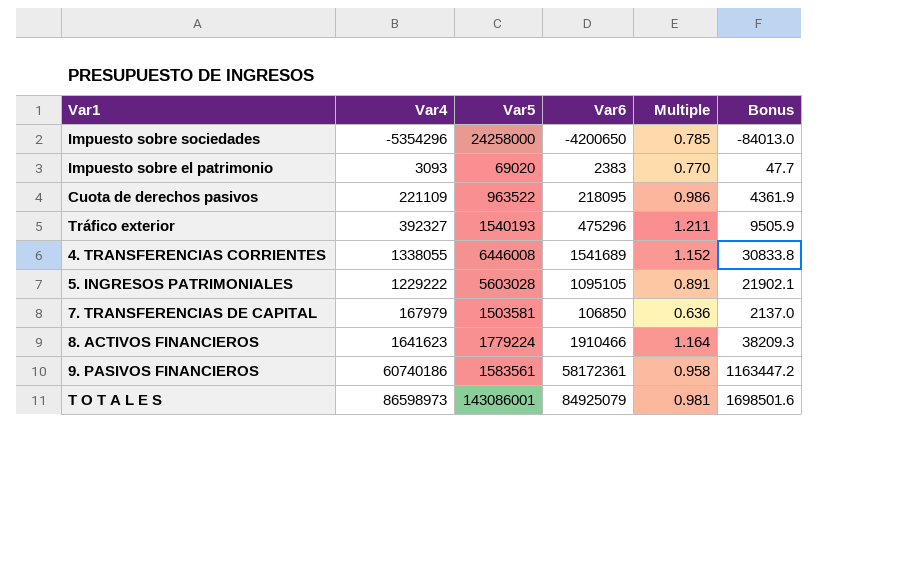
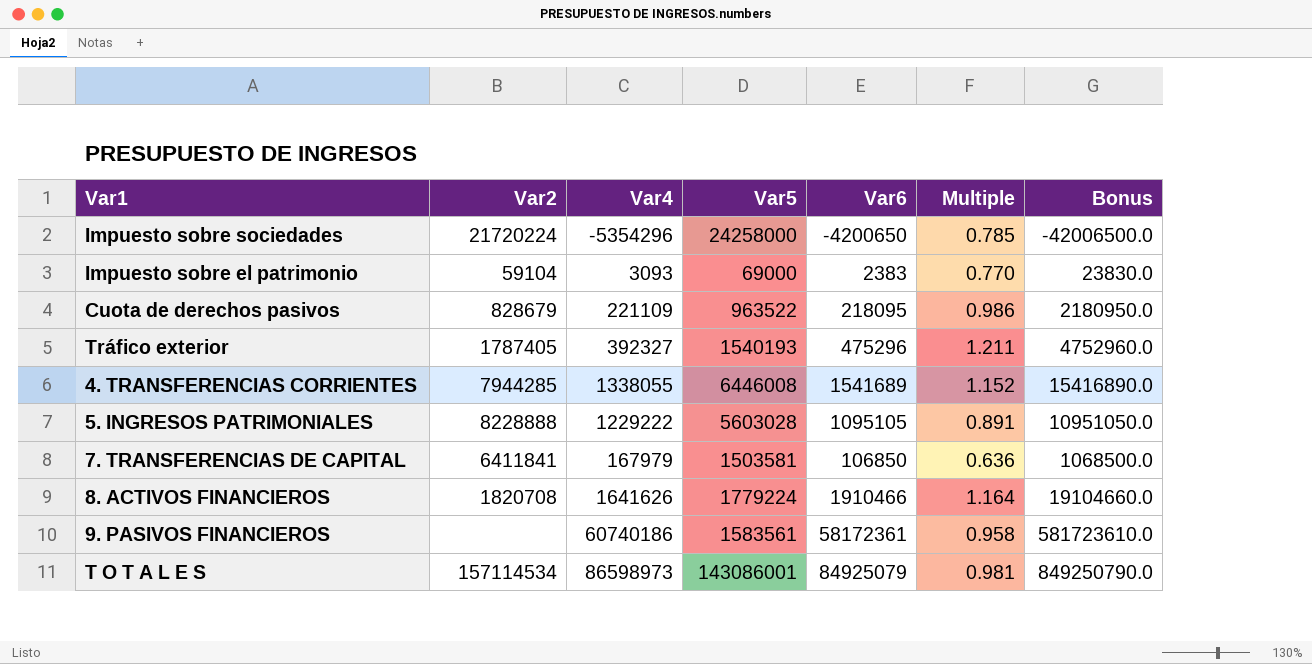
column Var2 | position: none -> 2
column Bonus | formula: [Var6] * 0.02 -> [Var6] * 10
Impuesto sobre el patrimonio | Var5: 69020 -> 69000
8. ACTIVOS FINANCIEROS | Var4: 1641623 -> 1641626

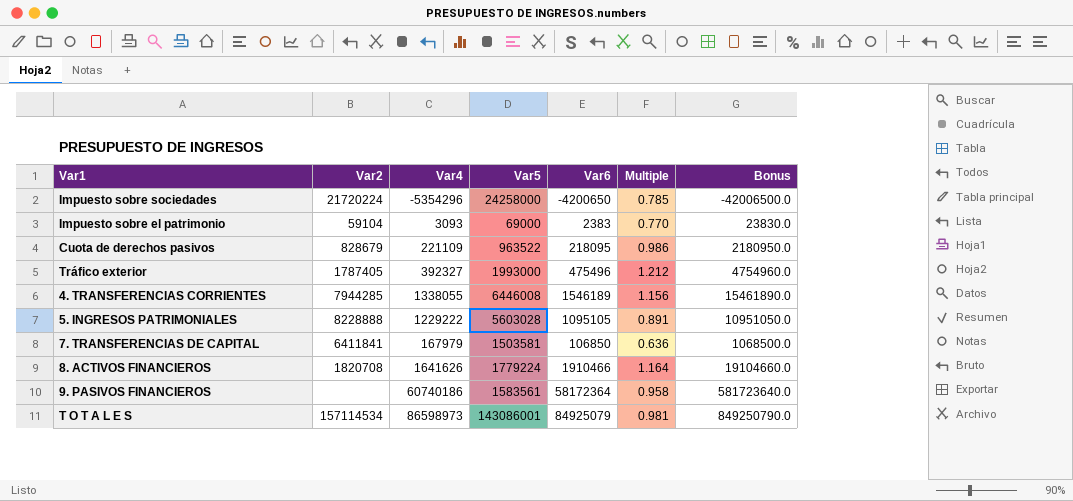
Tráfico exterior | Var5: 1540193 -> 1993000
Tráfico exterior | Var6: 475296 -> 475496
Tráfico exterior | Multiple: 1.211 -> 1.212
Tráfico exterior | Bonus: 4752960.0 -> 4754960.0
4. TRANSFERENCIAS CORRIENTES | Var6: 1541689 -> 1546189
4. TRANSFERENCIAS CORRIENTES | Multiple: 1.152 -> 1.156
4. TRANSFERENCIAS CORRIENTES | Bonus: 15416890.0 -> 15461890.0
9. PASIVOS FINANCIEROS | Var6: 58172361 -> 58172364
9. PASIVOS FINANCIEROS | Bonus: 581723610.0 -> 581723640.0

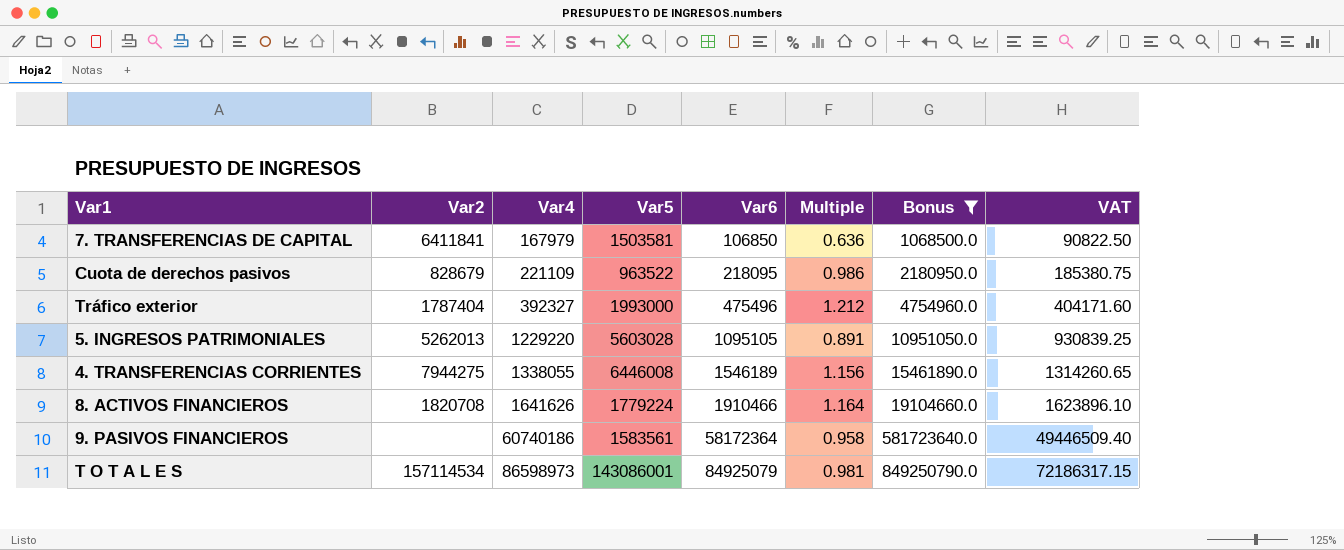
filter: none -> Bonus >= 1068500.0
row order: none -> Var4 ascending
column VAT | formula: none -> [Var6] * 0.85
Tráfico exterior | Var2: 1787405 -> 1787404
5. INGRESOS PATRIMONIALES | Var2: 8228888 -> 5262013
5. INGRESOS PATRIMONIALES | Var4: 1229222 -> 1229220
4. TRANSFERENCIAS CORRIENTES | Var2: 7944285 -> 7944275

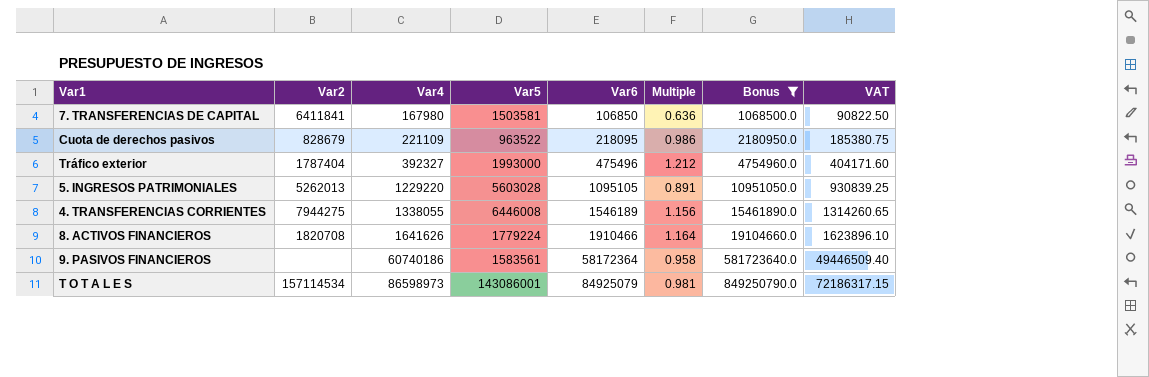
7. TRANSFERENCIAS DE CAPITAL | Var4: 167979 -> 167980

